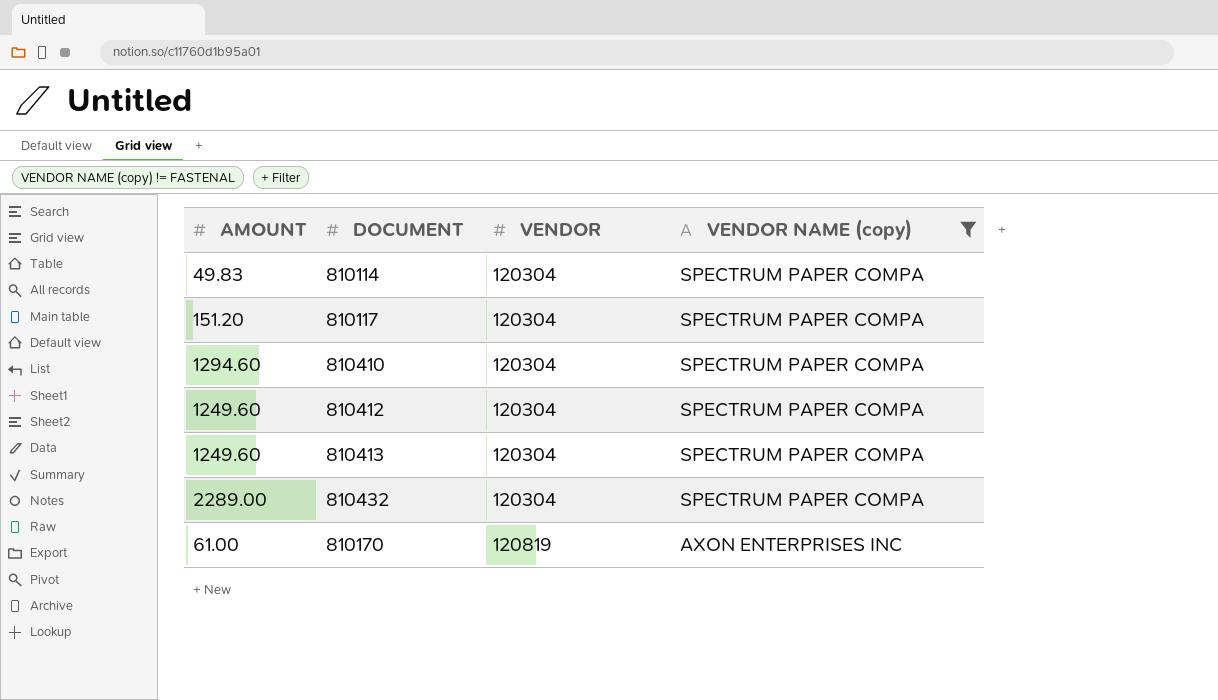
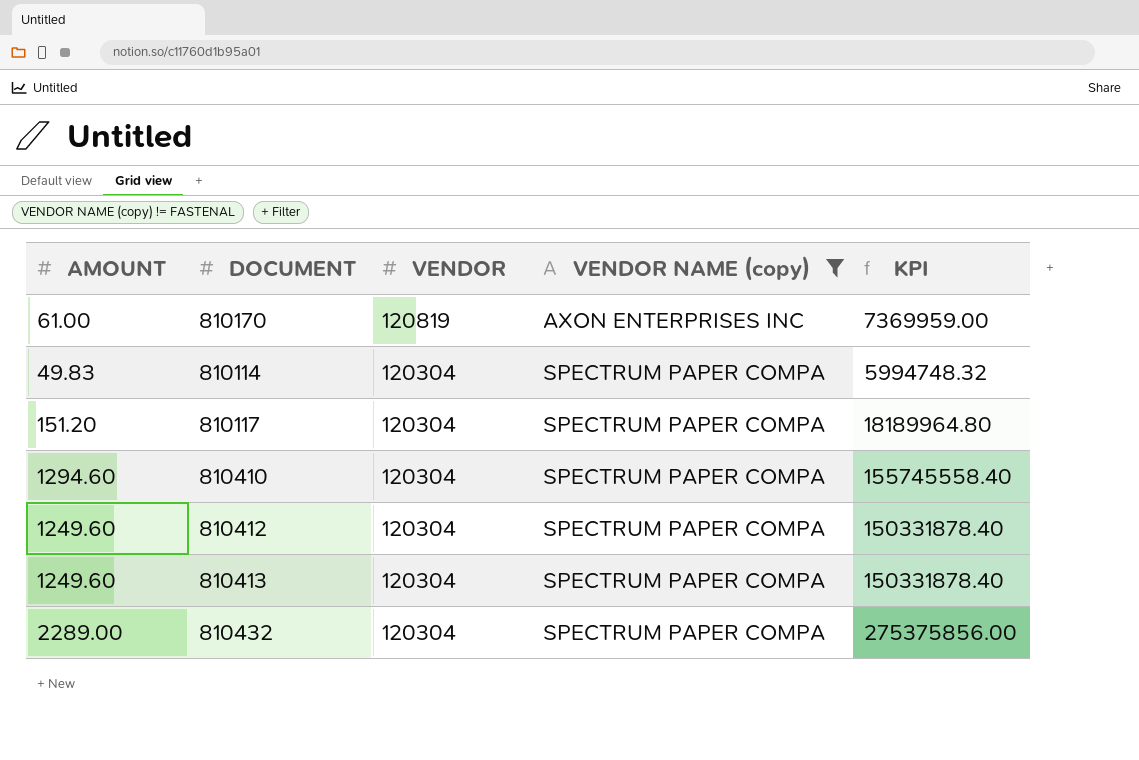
row order: VENDOR ascending -> VENDOR descending
column KPI | formula: none -> [AMOUNT] * [VENDOR]

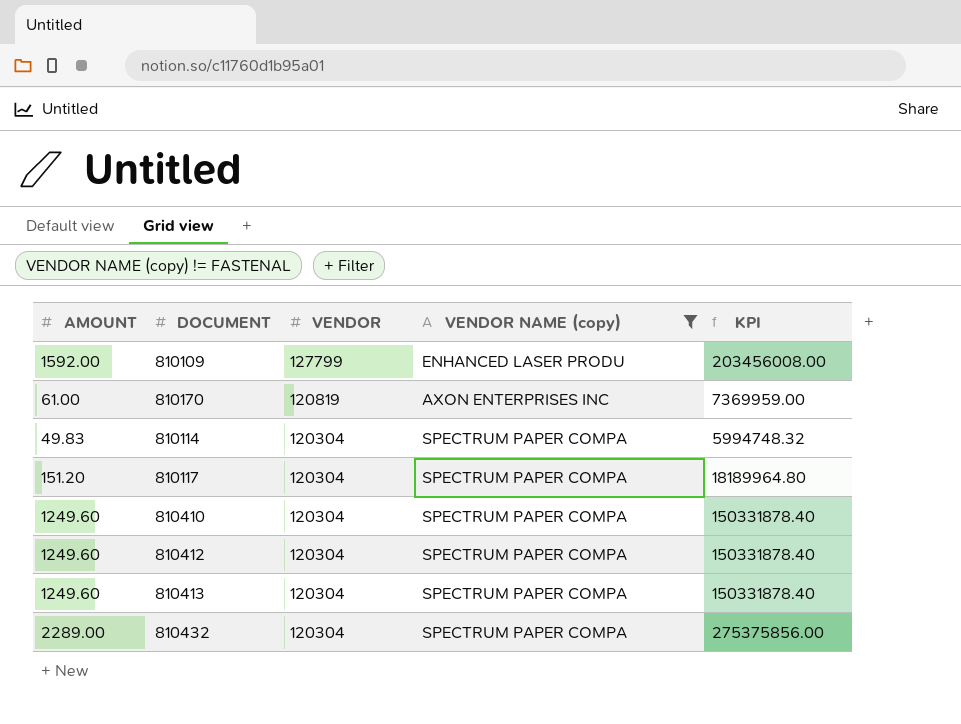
row 810109: none -> 1592.00 | 127799 | ENHANCED LASER PRODU | 203456008.00
810410 | AMOUNT: 1294.60 -> 1249.60
810410 | KPI: 155745558.40 -> 150331878.40

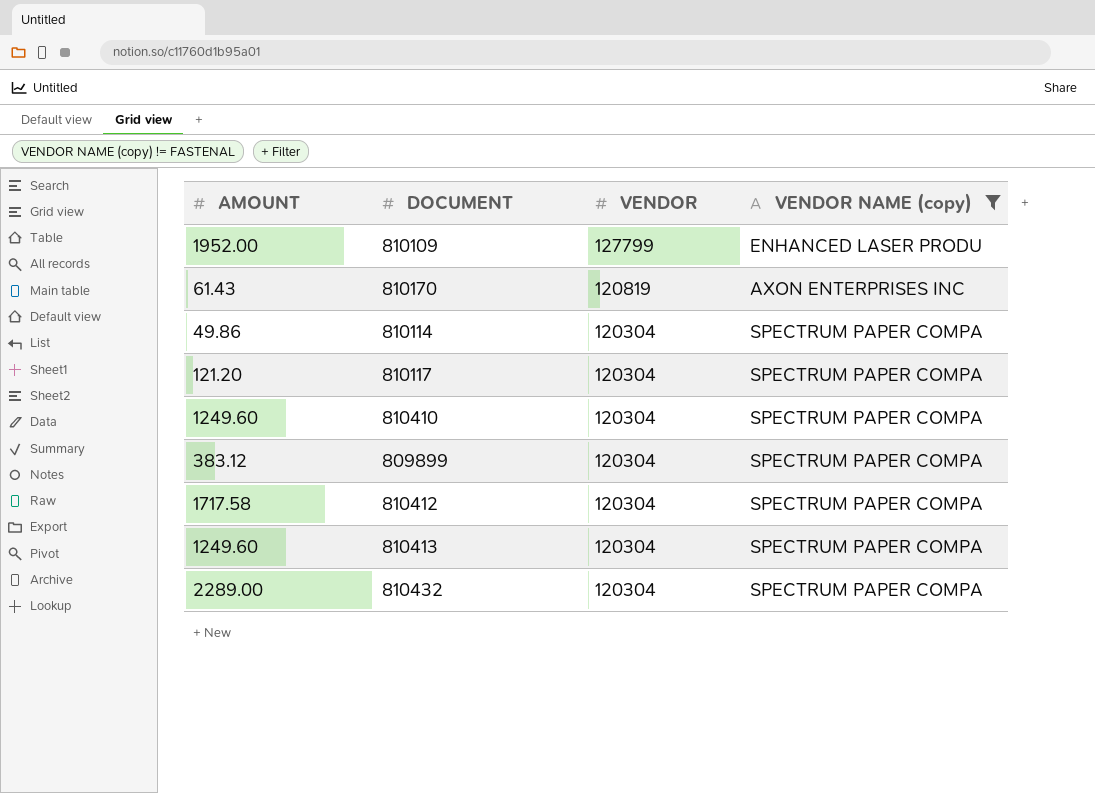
column KPI | formula: [AMOUNT] * [VENDOR] -> none
810109 | AMOUNT: 1592.00 -> 1952.00
810170 | AMOUNT: 61.00 -> 61.43
810114 | AMOUNT: 49.83 -> 49.86
810117 | AMOUNT: 151.20 -> 121.20
row 809899: none -> 383.12 | 120304 | SPECTRUM PAPER COMPA
810412 | AMOUNT: 1249.60 -> 1717.58

